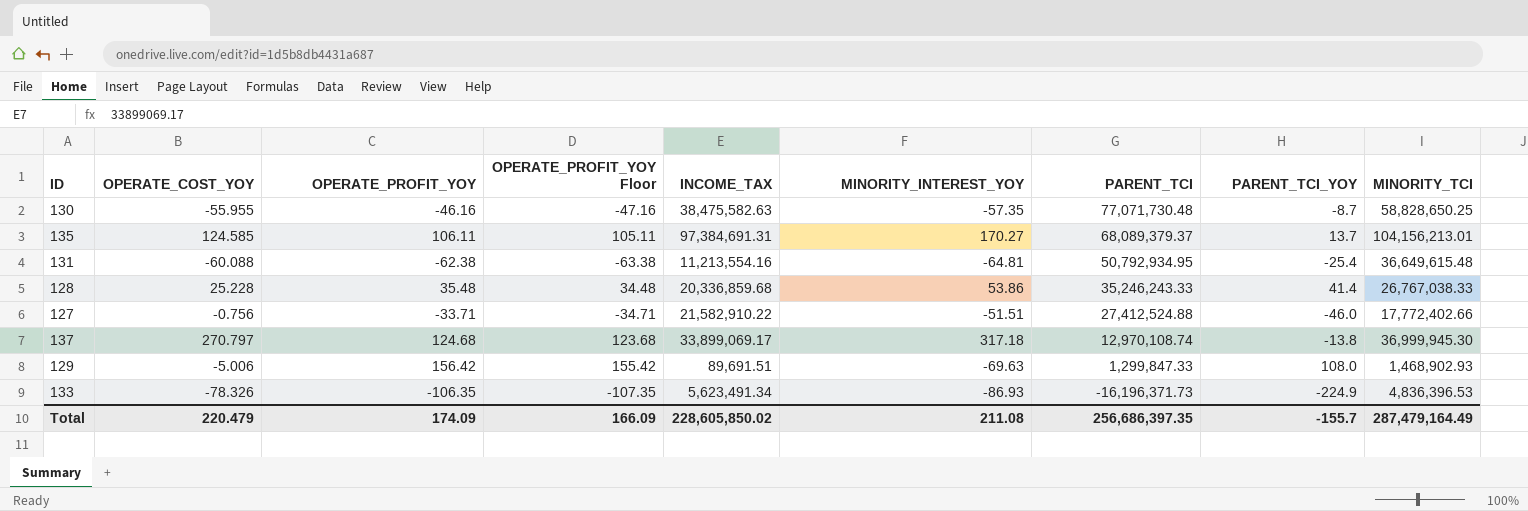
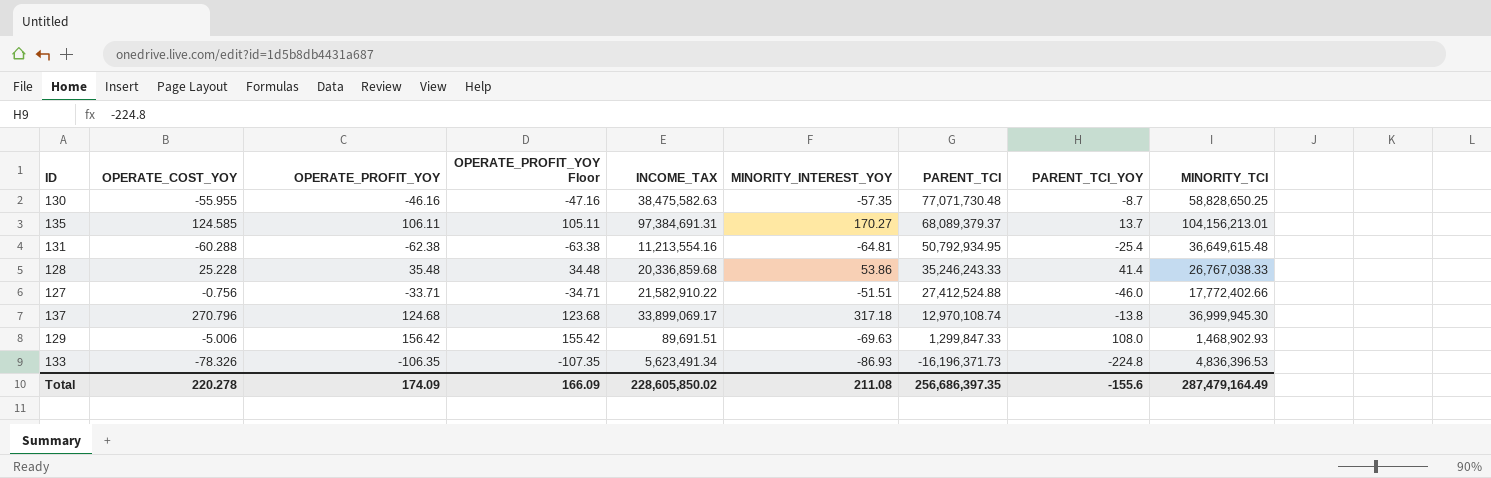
131 | OPERATE_COST_YOY: -60.088 -> -60.288
137 | OPERATE_COST_YOY: 270.797 -> 270.796
133 | PARENT_TCI_YOY: -224.9 -> -224.8
Total | OPERATE_COST_YOY: 220.479 -> 220.278
Total | PARENT_TCI_YOY: -155.7 -> -155.6

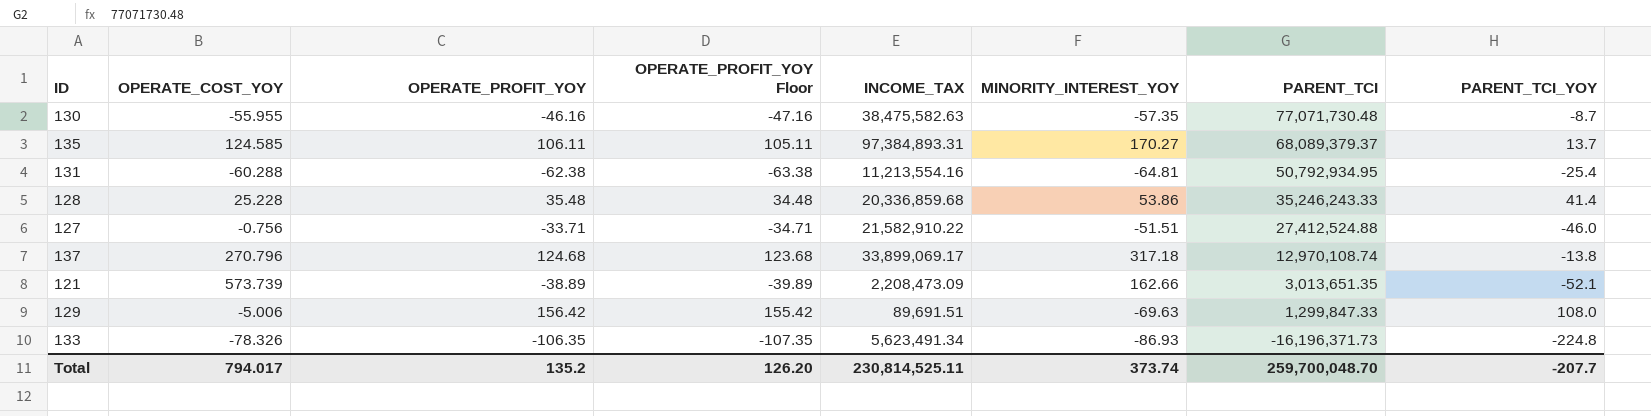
column MINORITY_TCI | position: 9 -> none
135 | INCOME_TAX: 97,384,691.31 -> 97,384,893.31
row 121: none -> 573.739 | -38.89 | -39.89 | 2,208,473.09 | 162.66 | 3,013,651.35 | -52.1
Total | OPERATE_COST_YOY: 220.278 -> 794.017
Total | OPERATE_PROFIT_YOY: 174.09 -> 135.2
Total | OPERATE_PROFIT_YOY Floor: 166.09 -> 126.20
Total | INCOME_TAX: 228,605,850.02 -> 230,814,525.11
Total | MINORITY_INTEREST_YOY: 211.08 -> 373.74
Total | PARENT_TCI: 256,686,397.35 -> 259,700,048.70
Total | PARENT_TCI_YOY: -155.6 -> -207.7

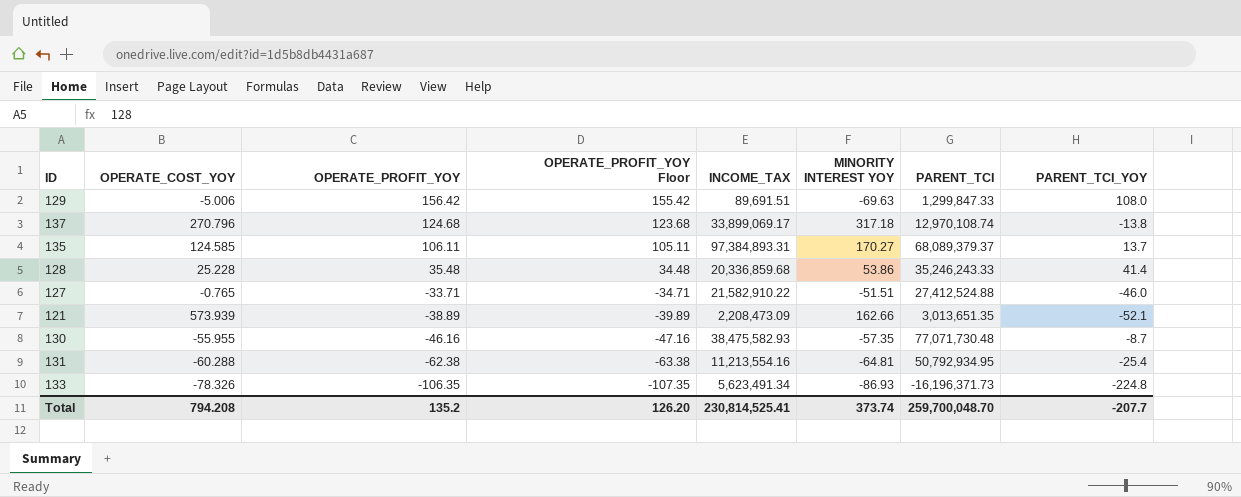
row order: PARENT_TCI descending -> OPERATE_PROFIT_YOY descending
column name: MINORITY_INTEREST_YOY -> MINORITY INTEREST YOY
127 | OPERATE_COST_YOY: -0.756 -> -0.765
121 | OPERATE_COST_YOY: 573.739 -> 573.939
130 | INCOME_TAX: 38,475,582.63 -> 38,475,582.93
Total | OPERATE_COST_YOY: 794.017 -> 794.208
Total | INCOME_TAX: 230,814,525.11 -> 230,814,525.41

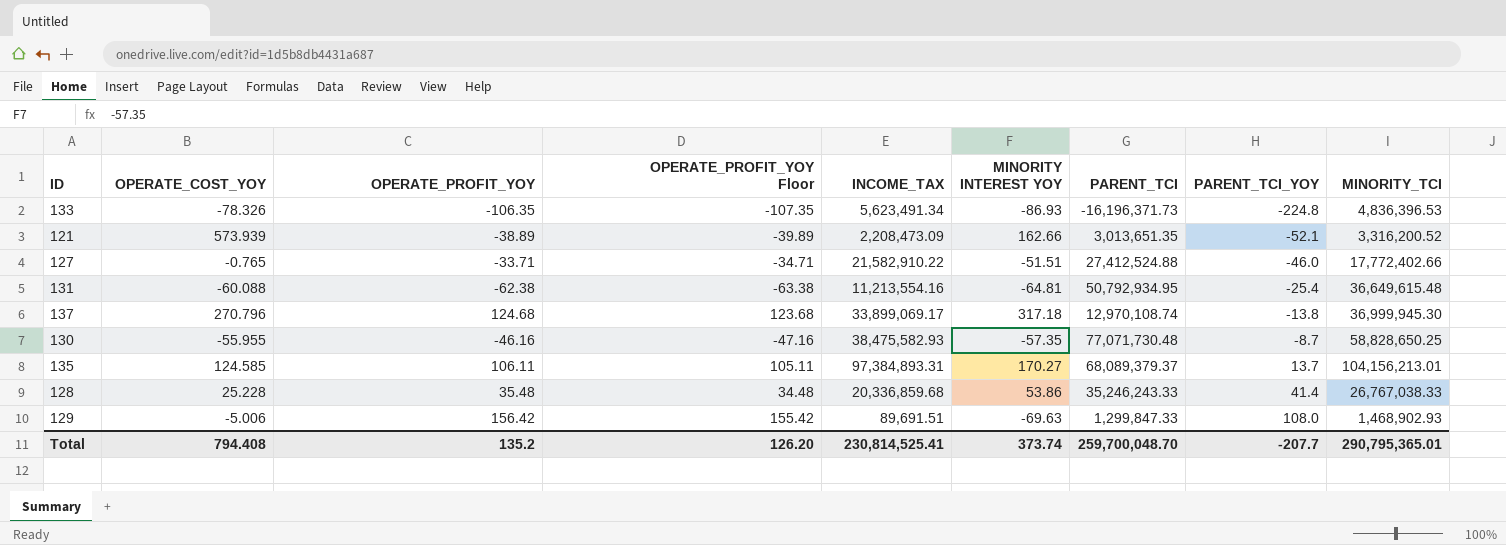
row order: OPERATE_PROFIT_YOY descending -> PARENT_TCI_YOY ascending
column MINORITY_TCI | position: none -> 9
131 | OPERATE_COST_YOY: -60.288 -> -60.088
Total | OPERATE_COST_YOY: 794.208 -> 794.408

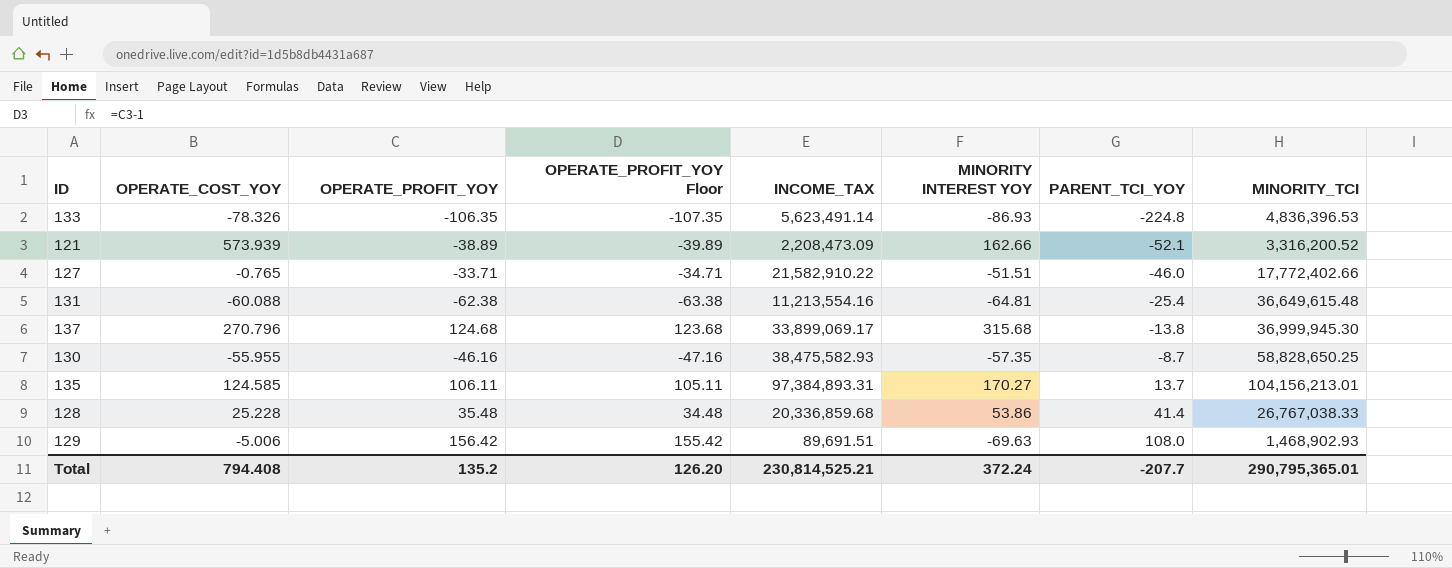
column PARENT_TCI | position: 7 -> none
133 | INCOME_TAX: 5,623,491.34 -> 5,623,491.14
137 | MINORITY INTEREST YOY: 317.18 -> 315.68
Total | INCOME_TAX: 230,814,525.41 -> 230,814,525.21
Total | MINORITY INTEREST YOY: 373.74 -> 372.24

